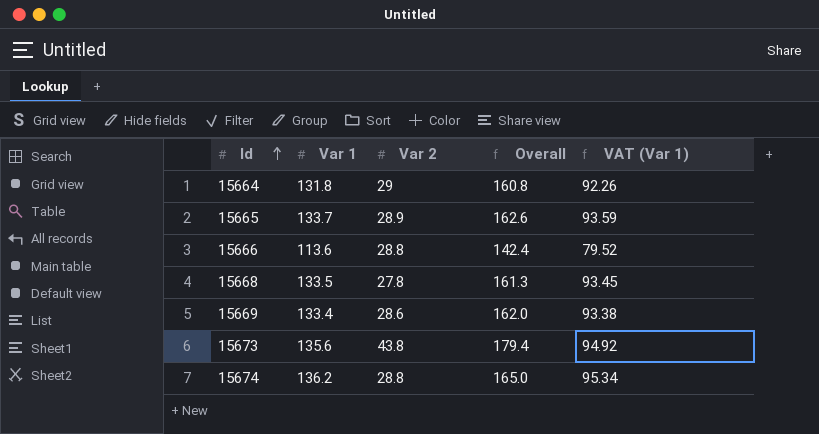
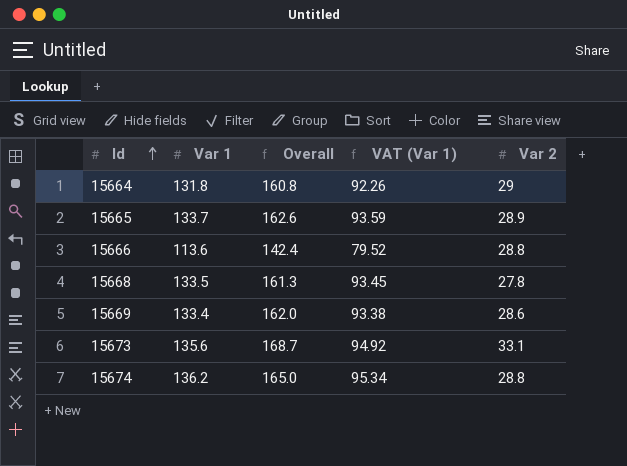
column Var 2 | position: 3 -> 5
15673 | Overall: 179.4 -> 168.7
15673 | Var 2: 43.8 -> 33.1

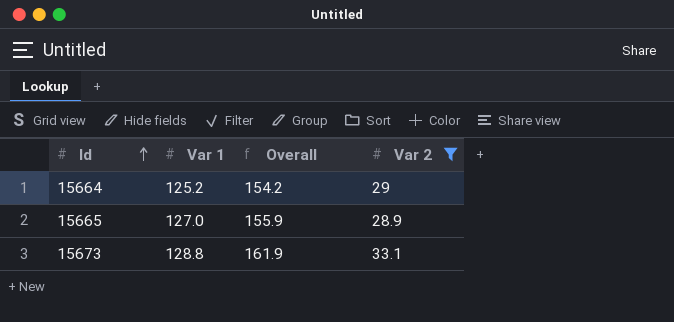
filter: none -> Var 2 >= 28.9
column VAT (Var 1) | formula: [Var 1] * 0.7 -> none
15664 | Var 1: 131.8 -> 125.2
15664 | Overall: 160.8 -> 154.2
15665 | Var 1: 133.7 -> 127.0
15665 | Overall: 162.6 -> 155.9
15673 | Var 1: 135.6 -> 128.8
15673 | Overall: 168.7 -> 161.9

